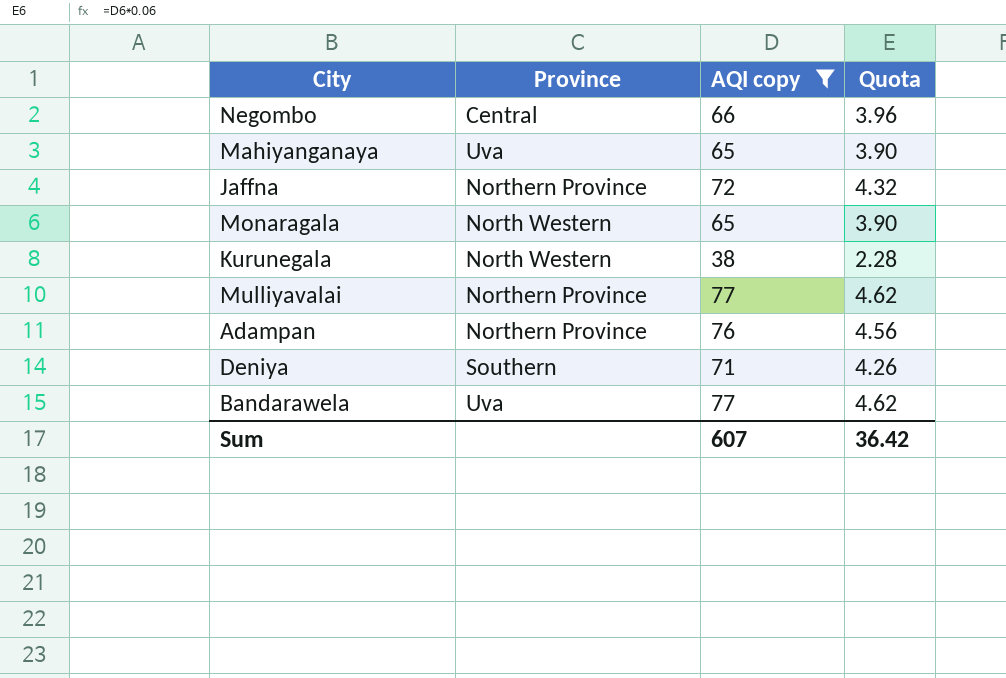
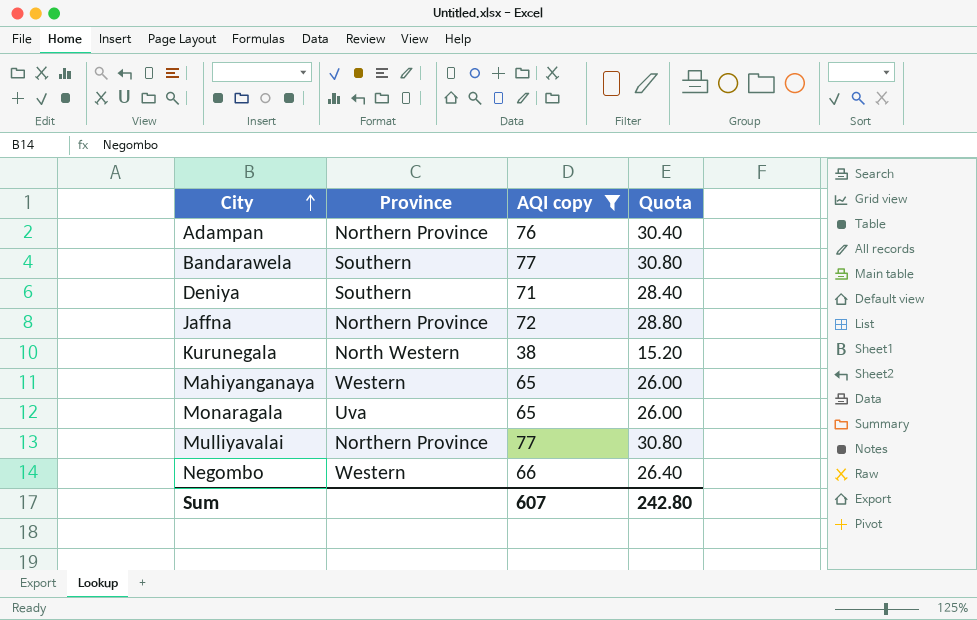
row order: none -> City ascending
column Quota | formula: [AQI copy] * 0.06 -> [AQI copy] * 0.4
Bandarawela | Province: Uva -> Southern
Mahiyanganaya | Province: Uva -> Western
Monaragala | Province: North Western -> Uva
Negombo | Province: Central -> Western
Sum | Quota: 36.42 -> 242.80

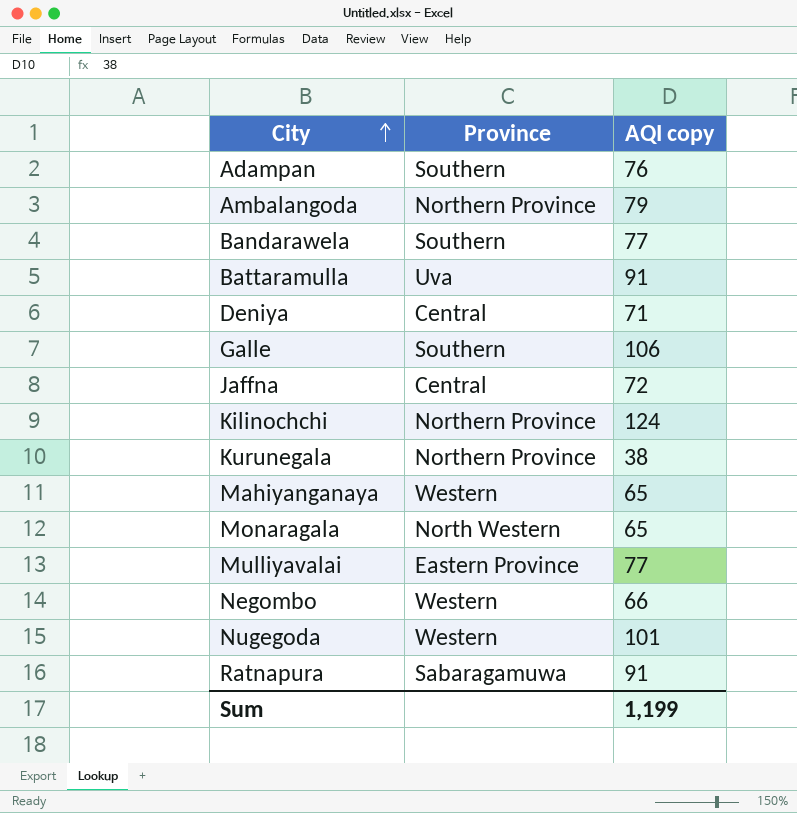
filter: AQI copy <= 77 -> none
column Quota | formula: [AQI copy] * 0.4 -> none
Adampan | Province: Northern Province -> Southern
Deniya | Province: Southern -> Central
Jaffna | Province: Northern Province -> Central
Kurunegala | Province: North Western -> Northern Province
Monaragala | Province: Uva -> North Western
Mulliyavalai | Province: Northern Province -> Eastern Province
Sum | AQI copy: 607 -> 1,199

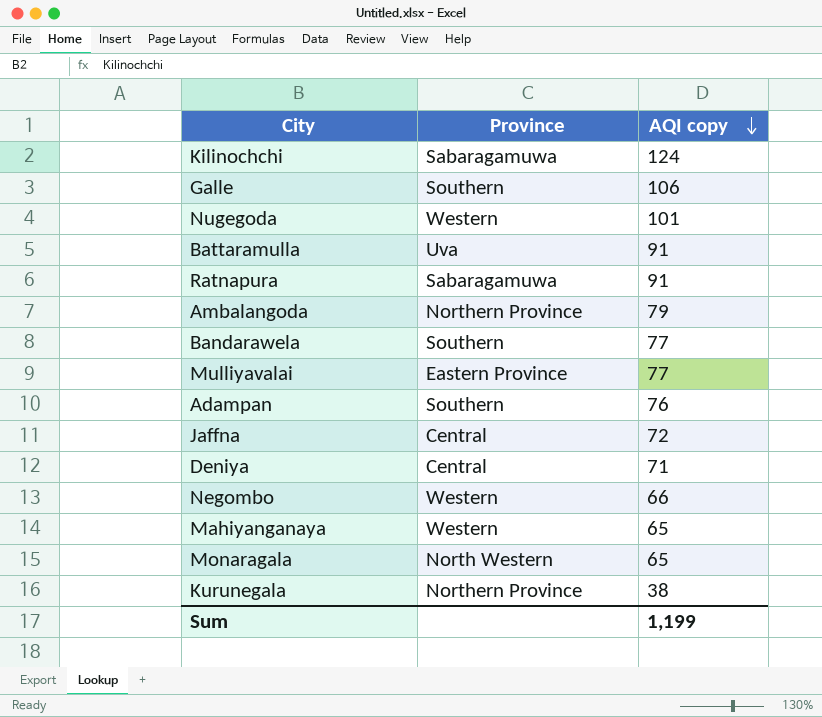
row order: City ascending -> AQI copy descending
Kilinochchi | Province: Northern Province -> Sabaragamuwa

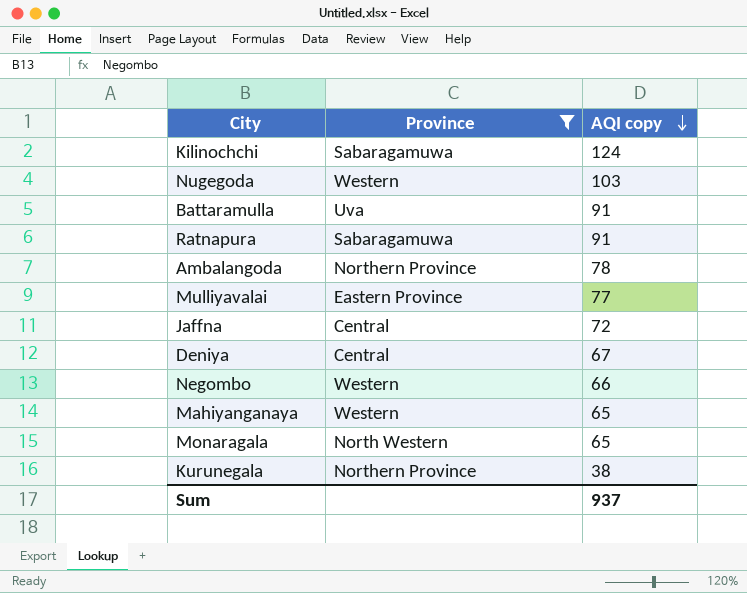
filter: none -> Province != Southern
Nugegoda | AQI copy: 101 -> 103
Ambalangoda | AQI copy: 79 -> 78
Deniya | AQI copy: 71 -> 67
Sum | AQI copy: 1,199 -> 937

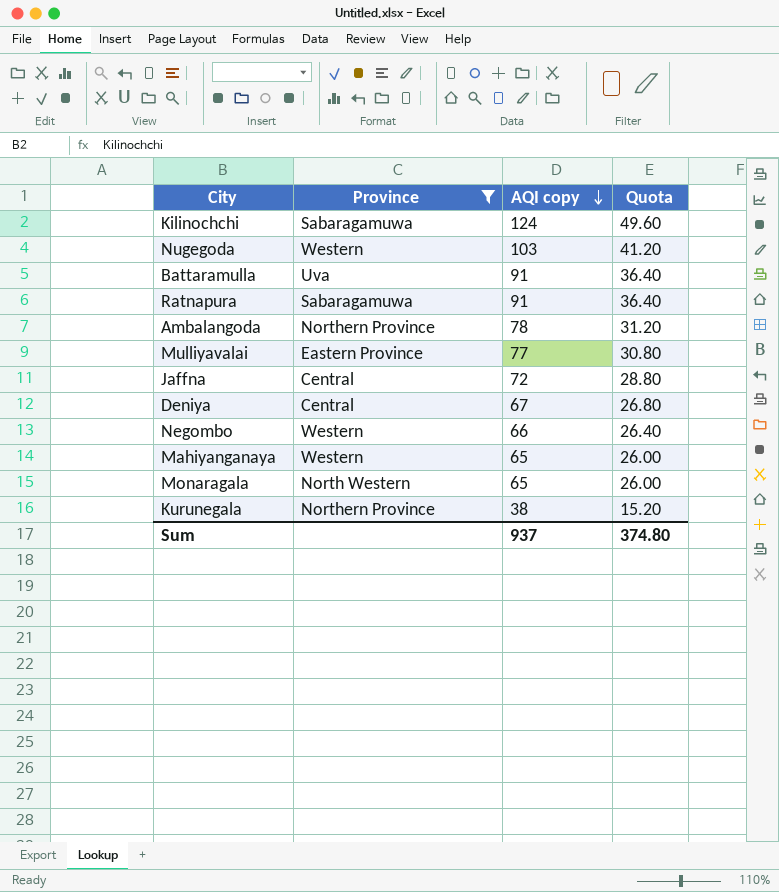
column Quota | formula: none -> [AQI copy] * 0.4

